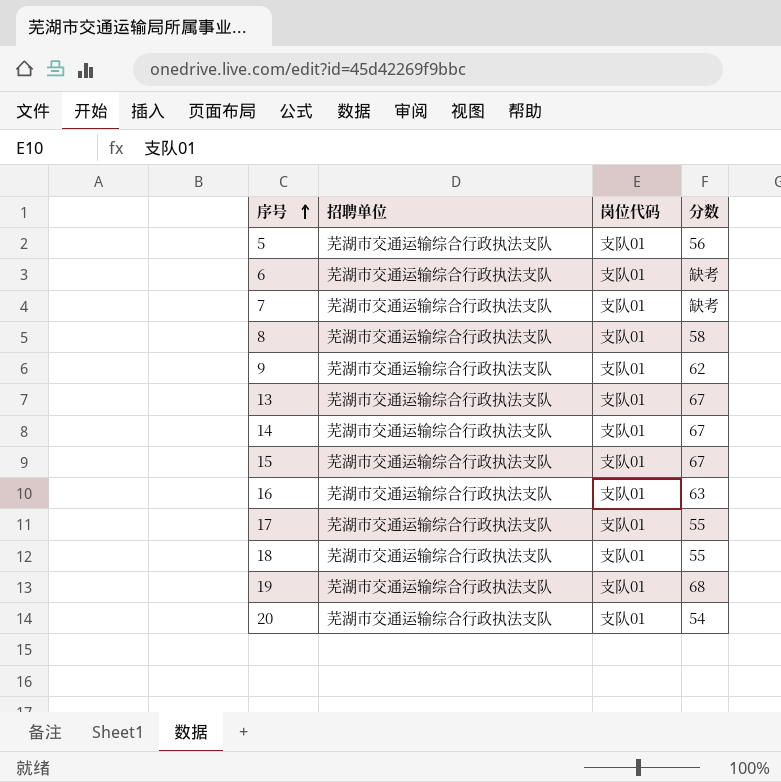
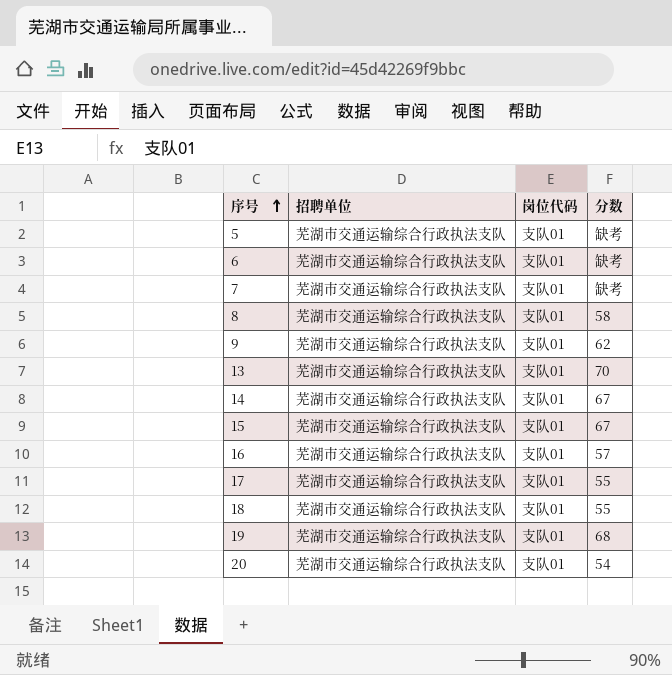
5 | 分数: 56 -> 缺考
13 | 分数: 67 -> 70
16 | 分数: 63 -> 57

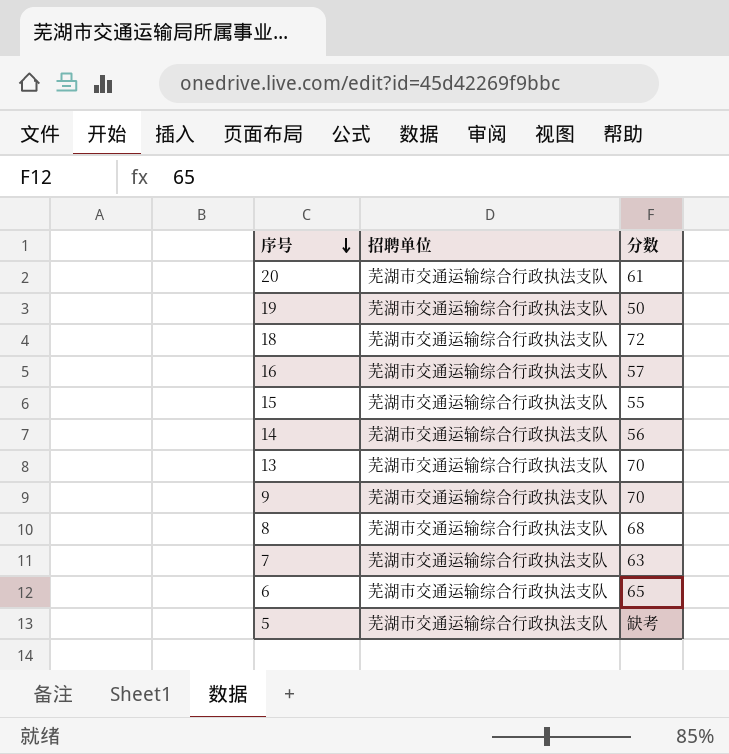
row order: 序号 ascending -> 序号 descending
column 岗位代码 | position: 3 -> none
row 17: 芜湖市交通运输综合行政执法支队 | 支队01 | 55 -> none
20 | 分数: 54 -> 61
19 | 分数: 68 -> 50
18 | 分数: 55 -> 72
15 | 分数: 67 -> 55
14 | 分数: 67 -> 56
9 | 分数: 62 -> 70
8 | 分数: 58 -> 68
7 | 分数: 缺考 -> 63
6 | 分数: 缺考 -> 65

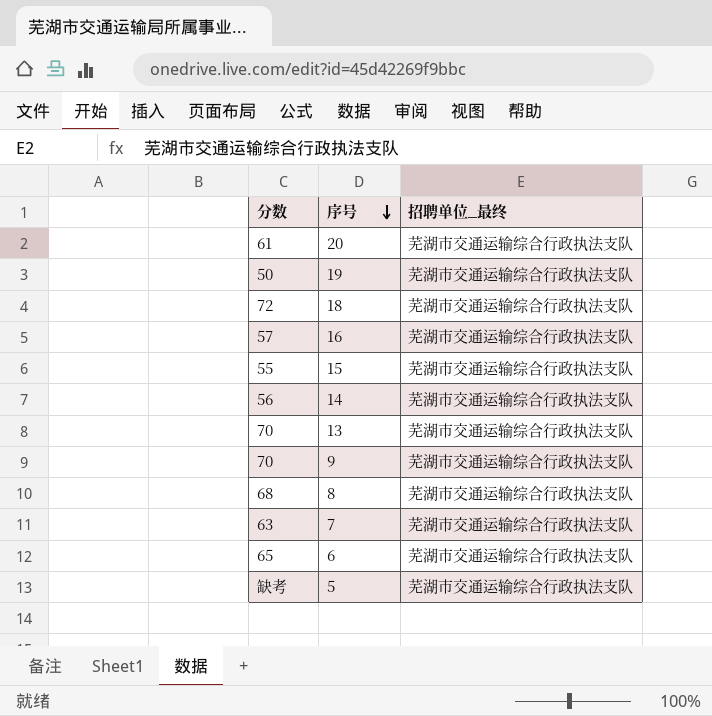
column 分数 | position: 3 -> 1
column name: 招聘单位 -> 招聘单位_最终

